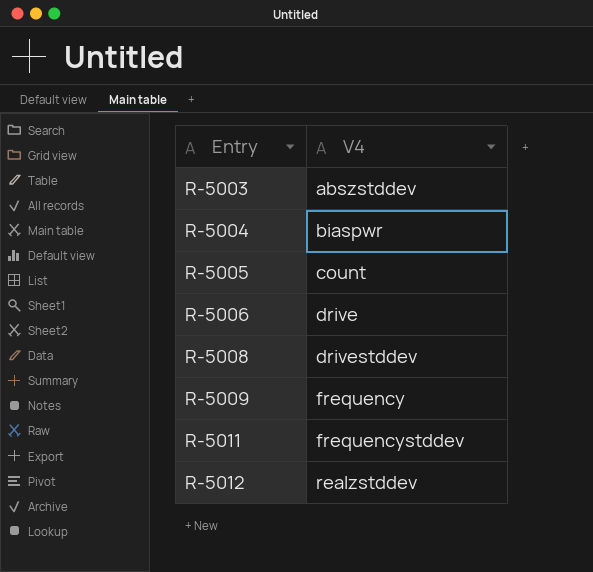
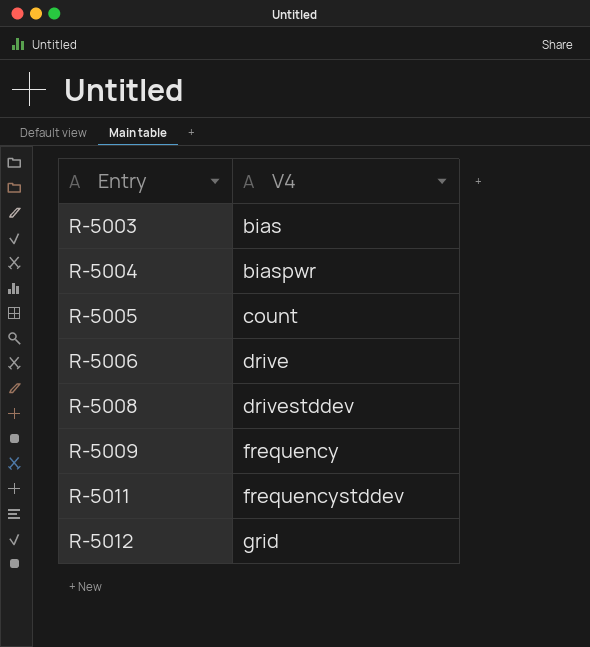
R-5003 | V4: abszstddev -> bias
R-5012 | V4: realzstddev -> grid

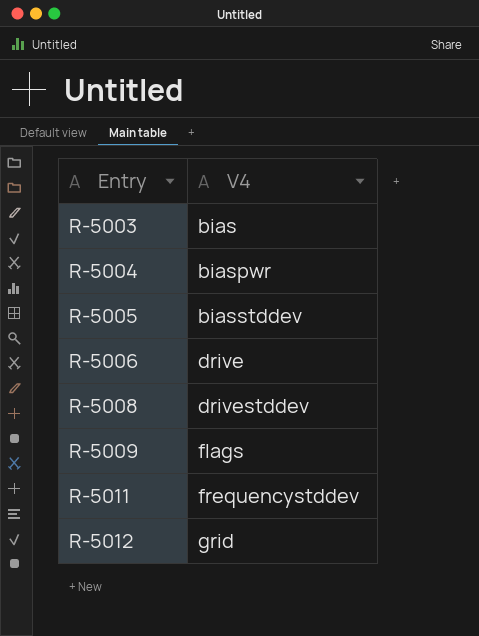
R-5005 | V4: count -> biasstddev
R-5009 | V4: frequency -> flags

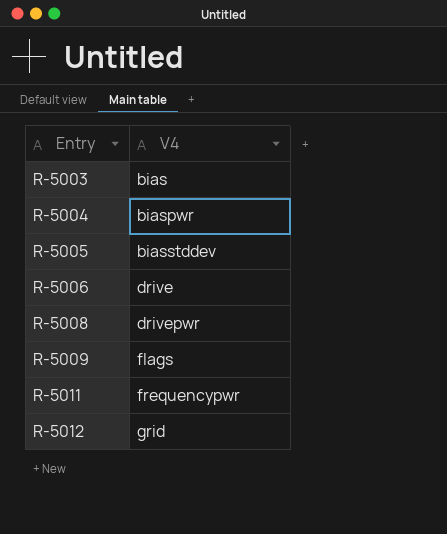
R-5008 | V4: drivestddev -> drivepwr
R-5011 | V4: frequencystddev -> frequencypwr

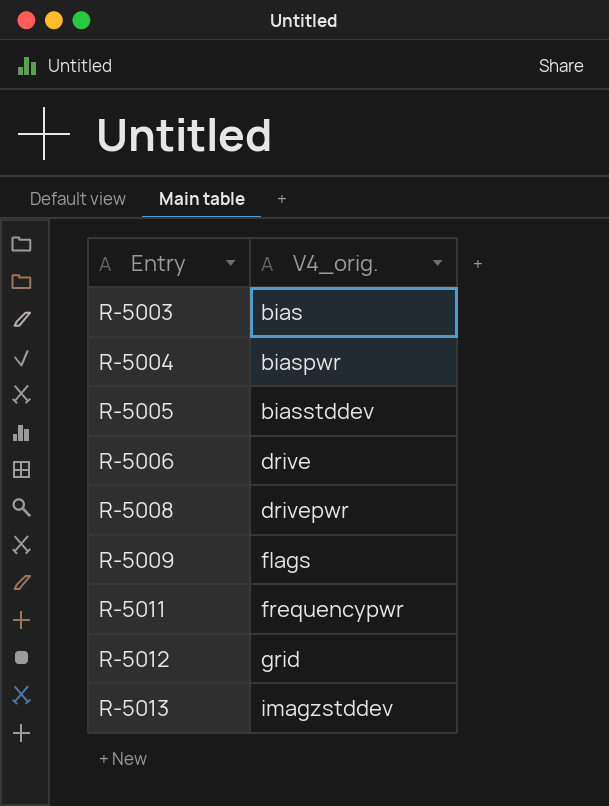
column name: V4 -> V4_orig.
row R-5013: none -> imagzstddev

